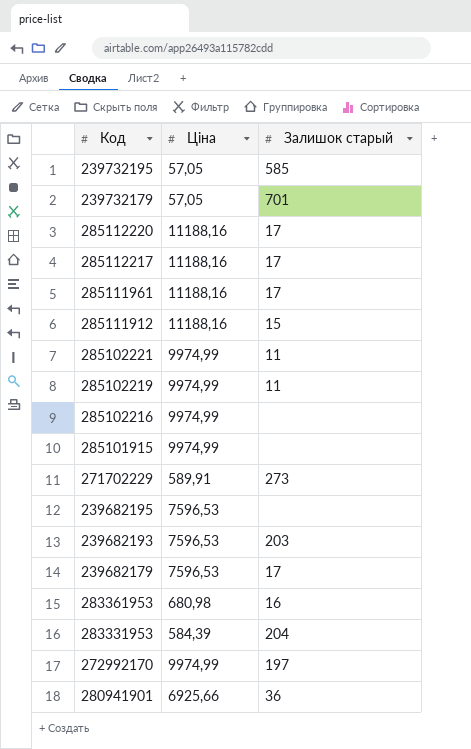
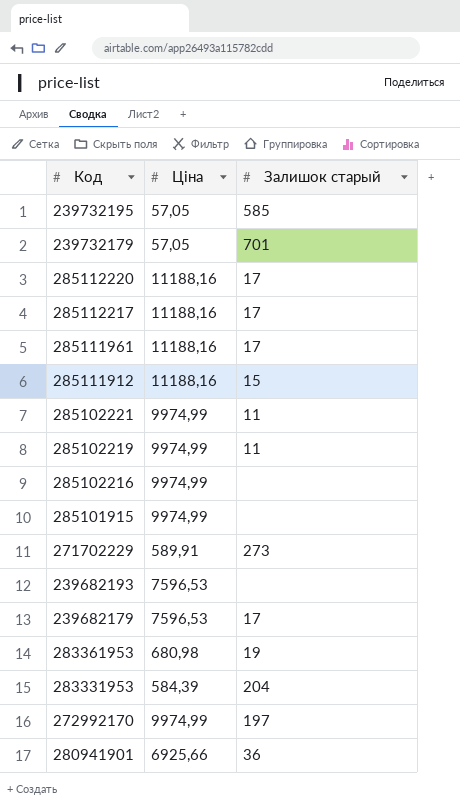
row 239682195: 7596,53 | none -> none
239682193 | Залишок старый: 203 -> none
283361953 | Залишок старый: 16 -> 19

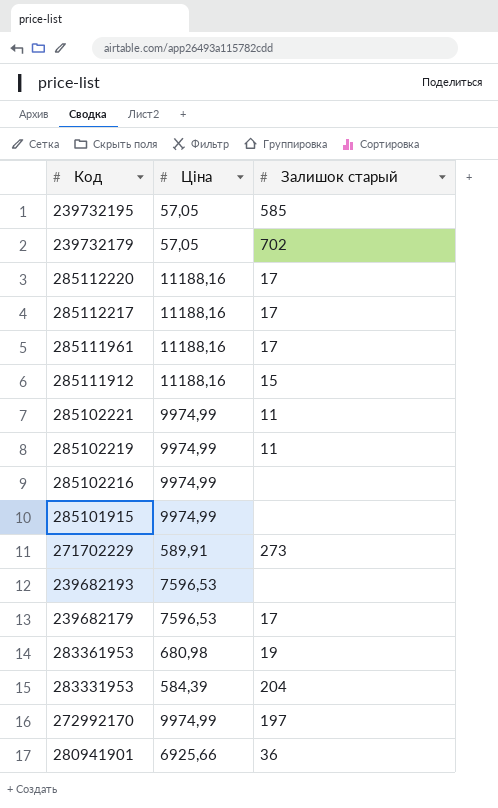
239732179 | Залишок старый: 701 -> 702

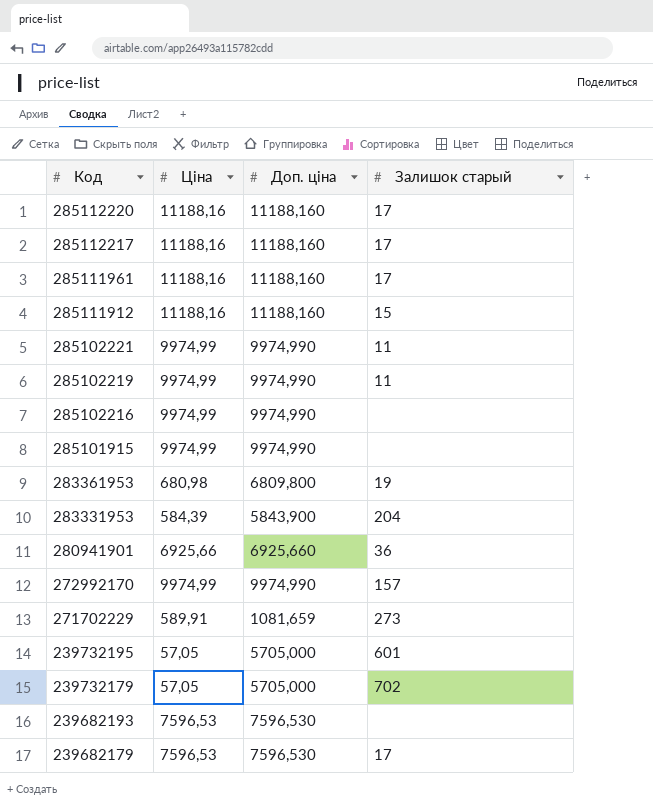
row order: none -> Код descending
column Доп. ціна | position: none -> 3
272992170 | Залишок старый: 197 -> 157
239732195 | Залишок старый: 585 -> 601

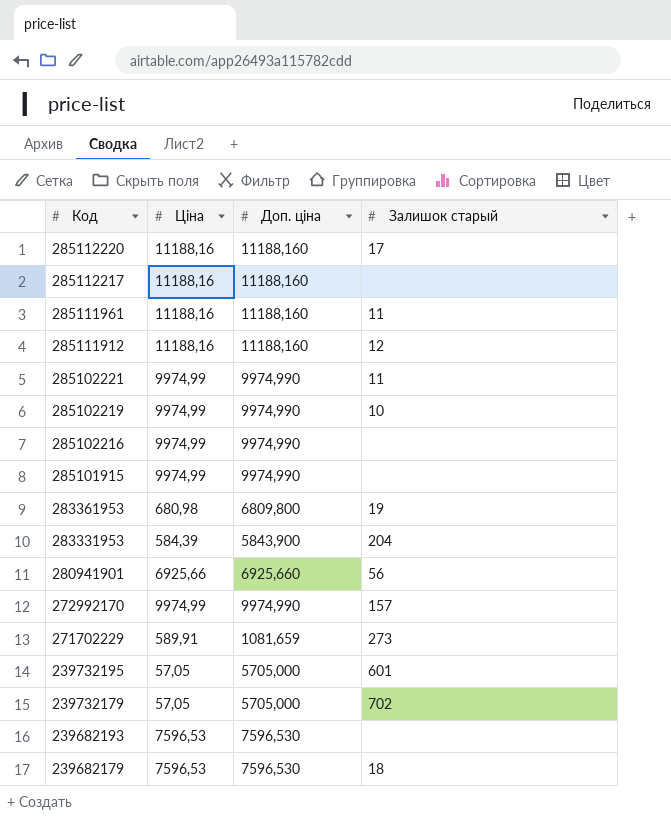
285112217 | Залишок старый: 17 -> none
285111961 | Залишок старый: 17 -> 11
285111912 | Залишок старый: 15 -> 12
285102219 | Залишок старый: 11 -> 10
280941901 | Залишок старый: 36 -> 56
239682179 | Залишок старый: 17 -> 18

